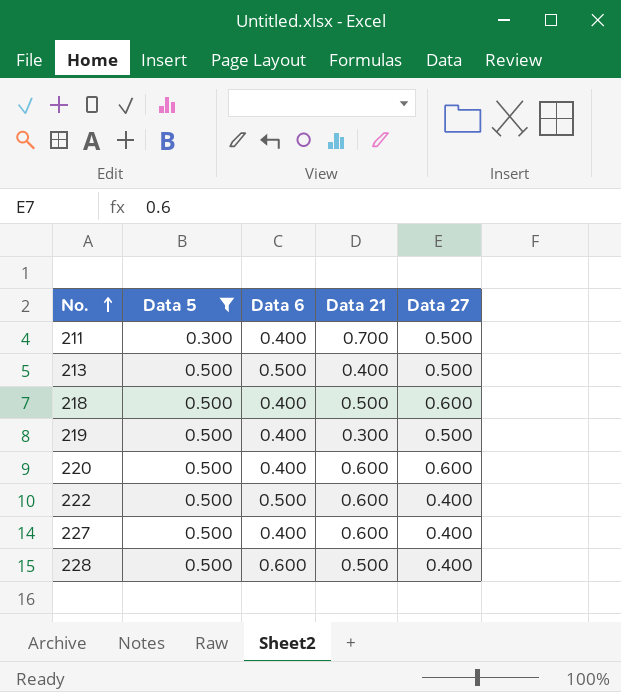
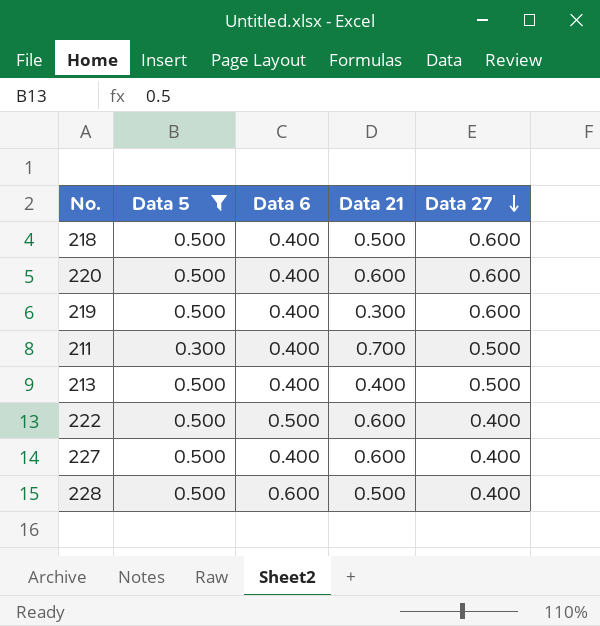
row order: No. ascending -> Data 27 descending
219 | Data 27: 0.500 -> 0.600
213 | Data 6: 0.500 -> 0.400

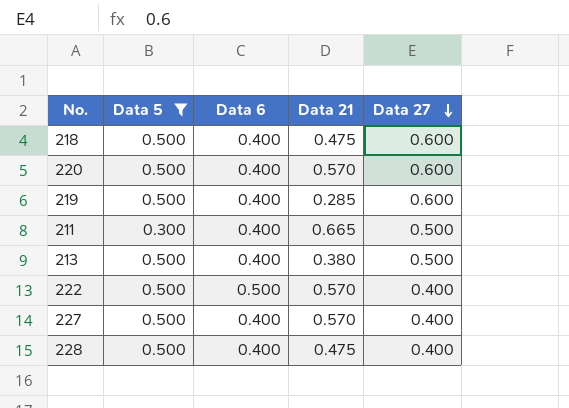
218 | Data 21: 0.500 -> 0.475
220 | Data 21: 0.600 -> 0.570
219 | Data 21: 0.300 -> 0.285
211 | Data 21: 0.700 -> 0.665
213 | Data 21: 0.400 -> 0.380
222 | Data 21: 0.600 -> 0.570
227 | Data 21: 0.600 -> 0.570
228 | Data 6: 0.600 -> 0.400
228 | Data 21: 0.500 -> 0.475

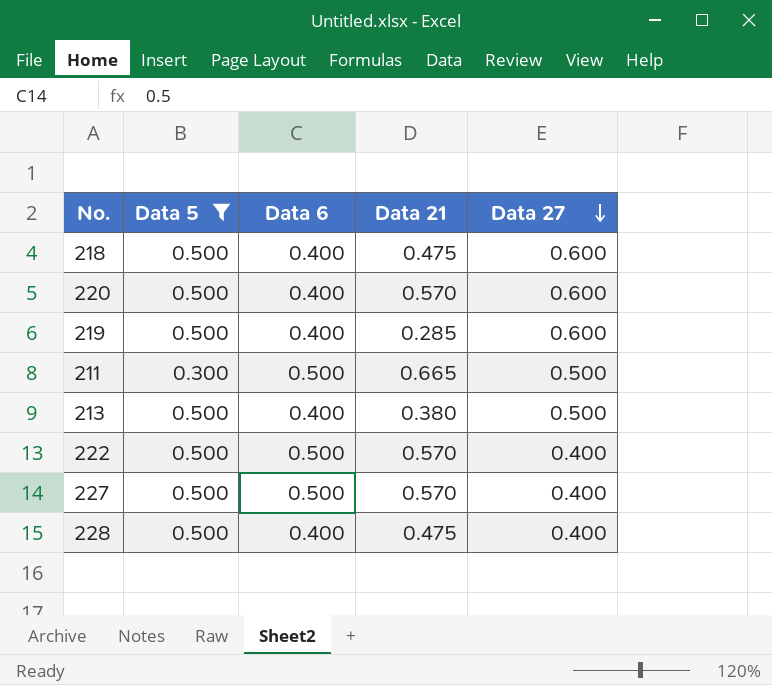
211 | Data 6: 0.400 -> 0.500
227 | Data 6: 0.400 -> 0.500

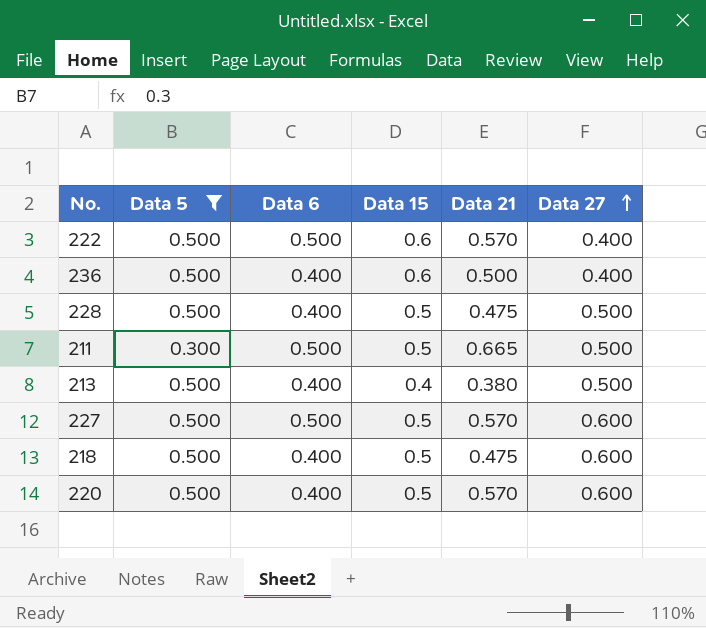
row order: Data 27 descending -> Data 27 ascending
column Data 15 | position: none -> 4
row 219: 0.500 | 0.400 | 0.285 | 0.600 -> none
row 236: none -> 0.500 | 0.400 | 0.6 | 0.500 | 0.400
228 | Data 27: 0.400 -> 0.500
227 | Data 27: 0.400 -> 0.600

